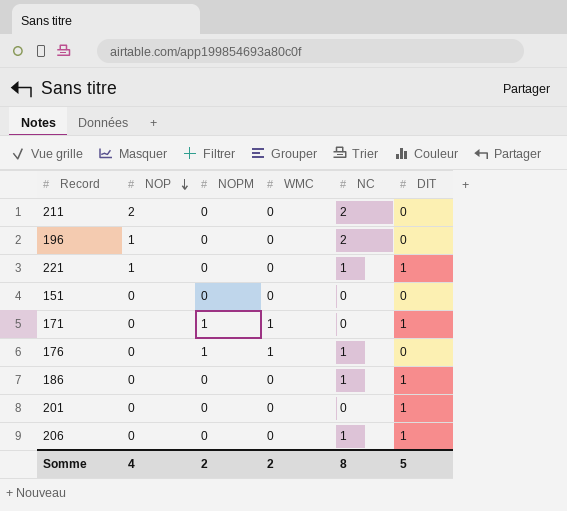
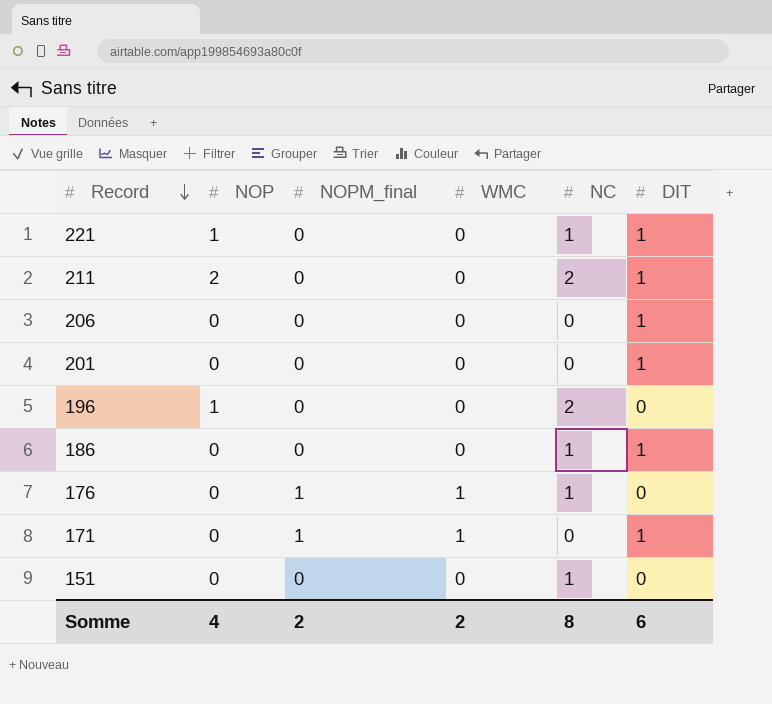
row order: NOP descending -> Record descending
column name: NOPM -> NOPM_final
211 | DIT: 0 -> 1
206 | NC: 1 -> 0
151 | NC: 0 -> 1
Somme | DIT: 5 -> 6

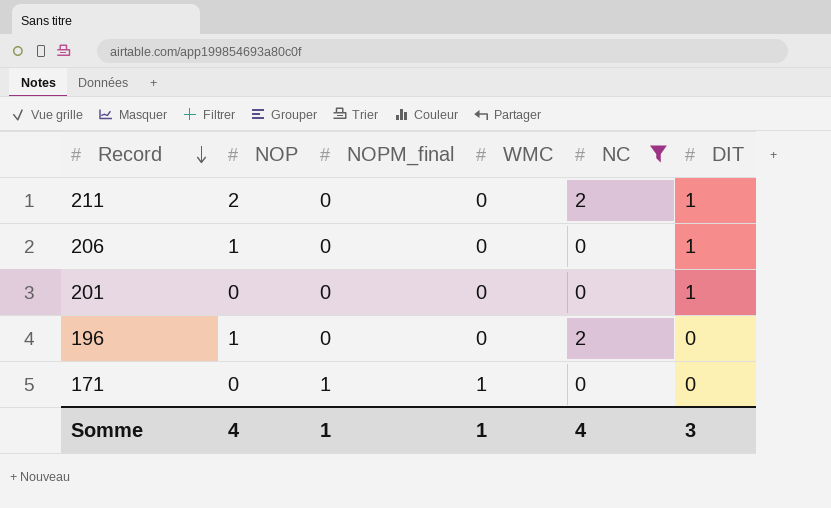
filter: none -> NC != 1
206 | NOP: 0 -> 1
171 | DIT: 1 -> 0
Somme | NOPM_final: 2 -> 1
Somme | WMC: 2 -> 1
Somme | NC: 8 -> 4
Somme | DIT: 6 -> 3

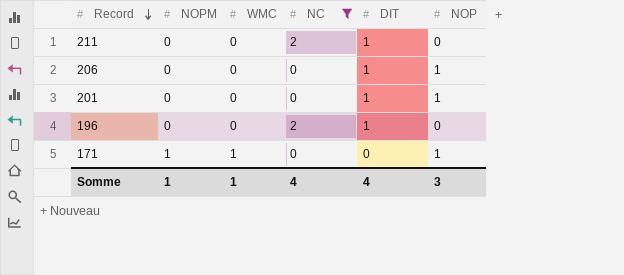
column name: NOPM_final -> NOPM
column NOP | position: 2 -> 6
211 | NOP: 2 -> 0
201 | NOP: 0 -> 1
196 | DIT: 0 -> 1
196 | NOP: 1 -> 0
171 | NOP: 0 -> 1
Somme | DIT: 3 -> 4
Somme | NOP: 4 -> 3

